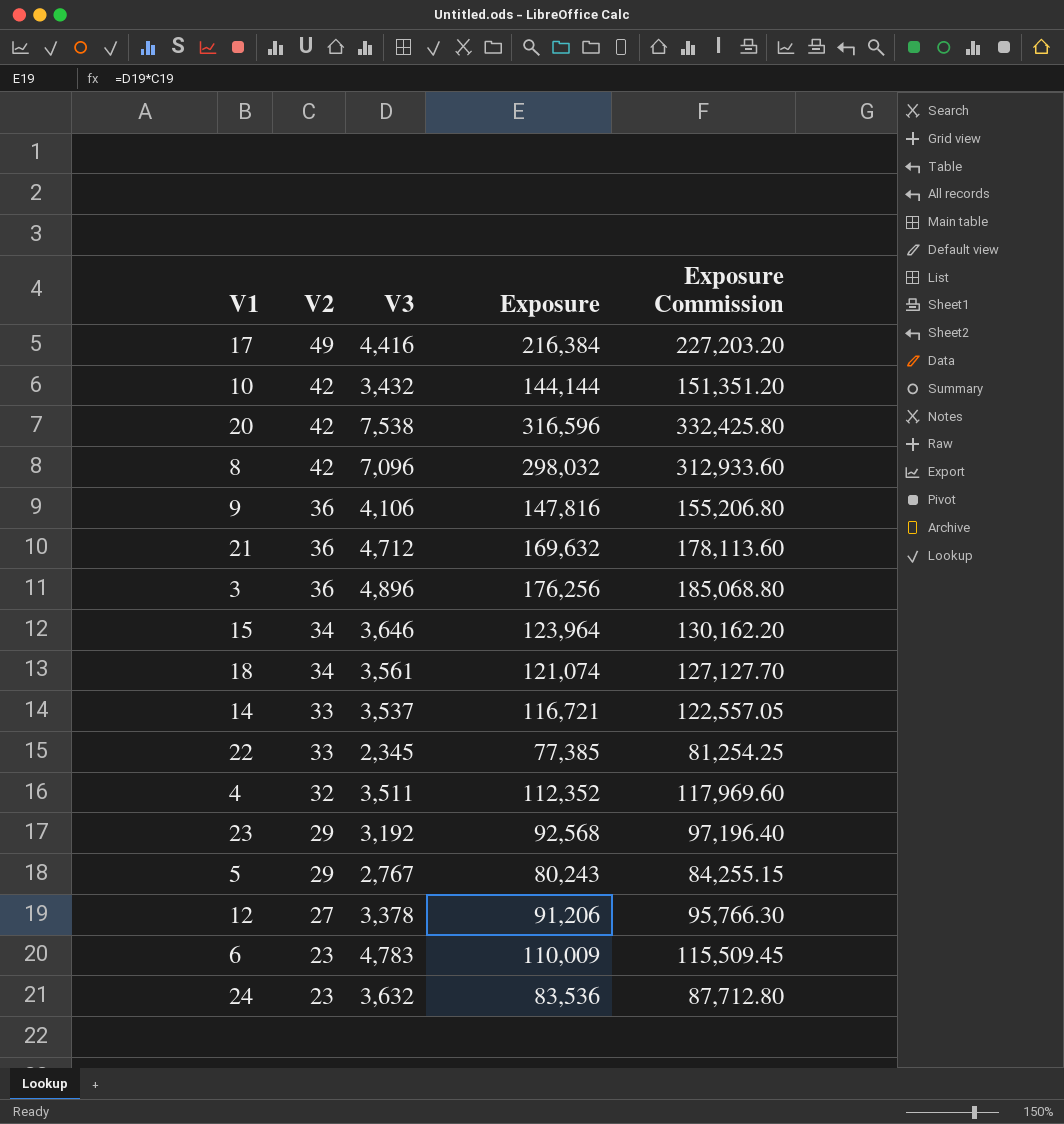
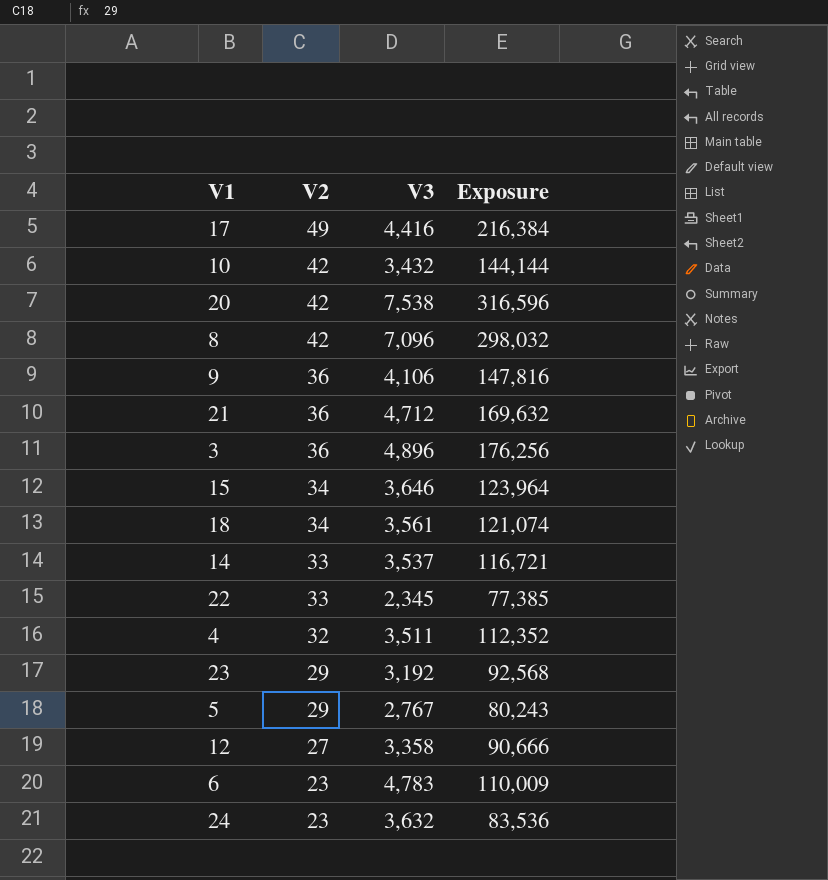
column Exposure Commission | formula: [Exposure] * 1.05 -> none
12 | V3: 3,378 -> 3,358
12 | Exposure: 91,206 -> 90,666

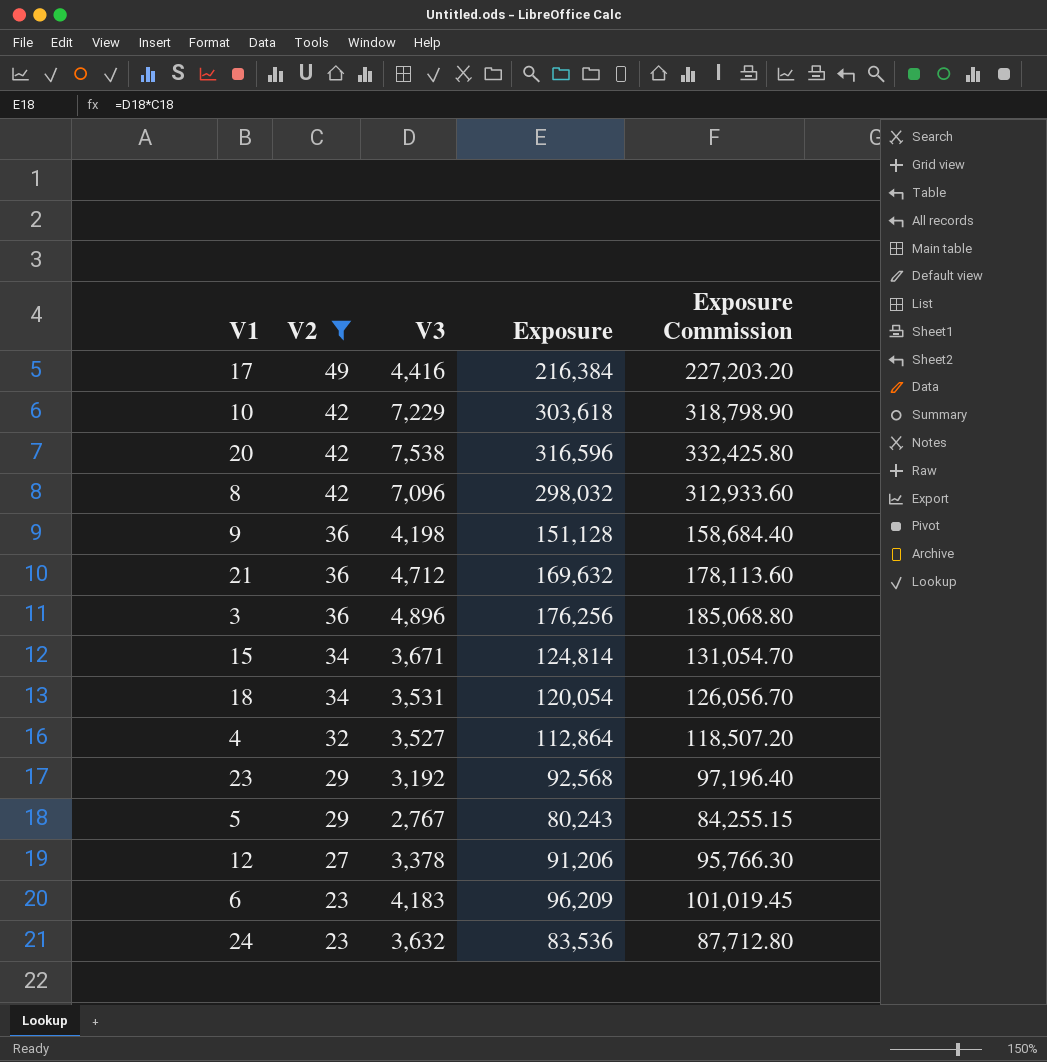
filter: none -> V2 != 33
column Exposure Commission | formula: none -> [Exposure] * 1.05
10 | V3: 3,432 -> 7,229
10 | Exposure: 144,144 -> 303,618
9 | V3: 4,106 -> 4,198
9 | Exposure: 147,816 -> 151,128
15 | V3: 3,646 -> 3,671
15 | Exposure: 123,964 -> 124,814
18 | V3: 3,561 -> 3,531
18 | Exposure: 121,074 -> 120,054
4 | V3: 3,511 -> 3,527
4 | Exposure: 112,352 -> 112,864
12 | V3: 3,358 -> 3,378
12 | Exposure: 90,666 -> 91,206
6 | V3: 4,783 -> 4,183
6 | Exposure: 110,009 -> 96,209

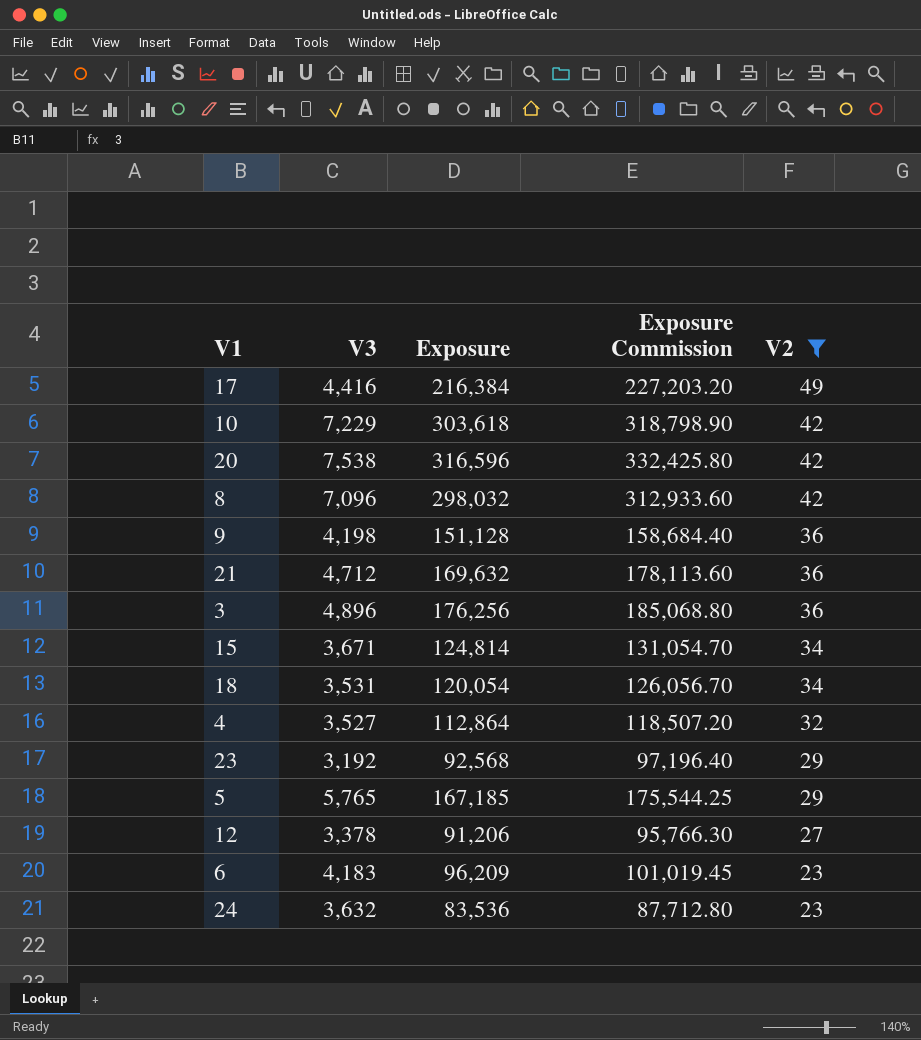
column V2 | position: 2 -> 5
5 | V3: 2,767 -> 5,765
5 | Exposure: 80,243 -> 167,185
5 | Exposure Commission: 84,255.15 -> 175,544.25

